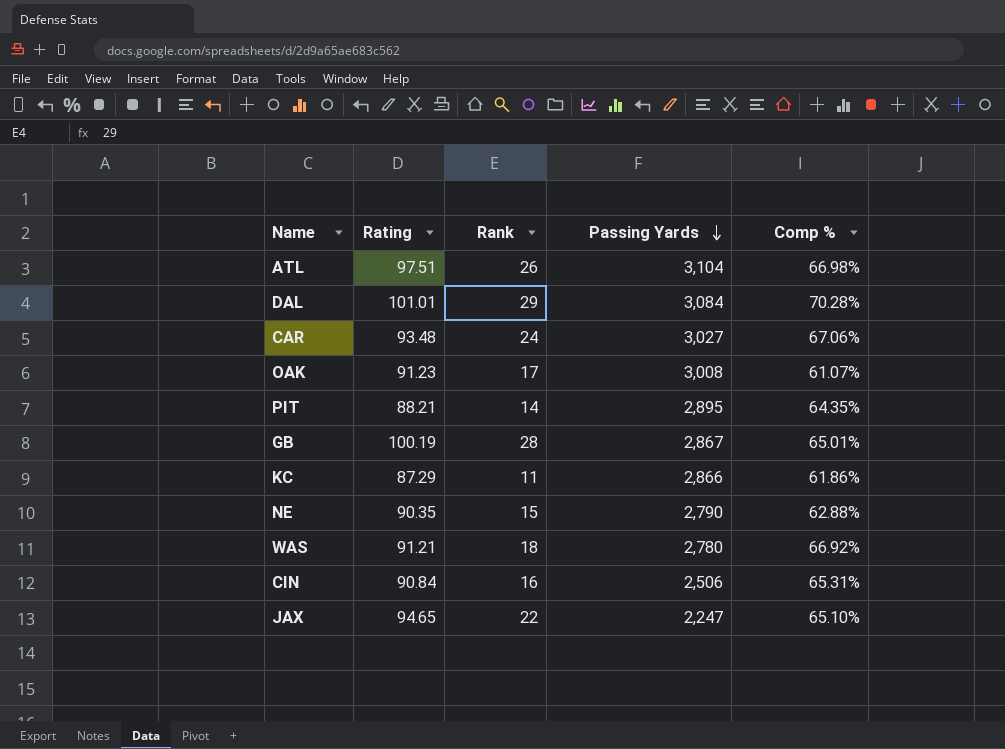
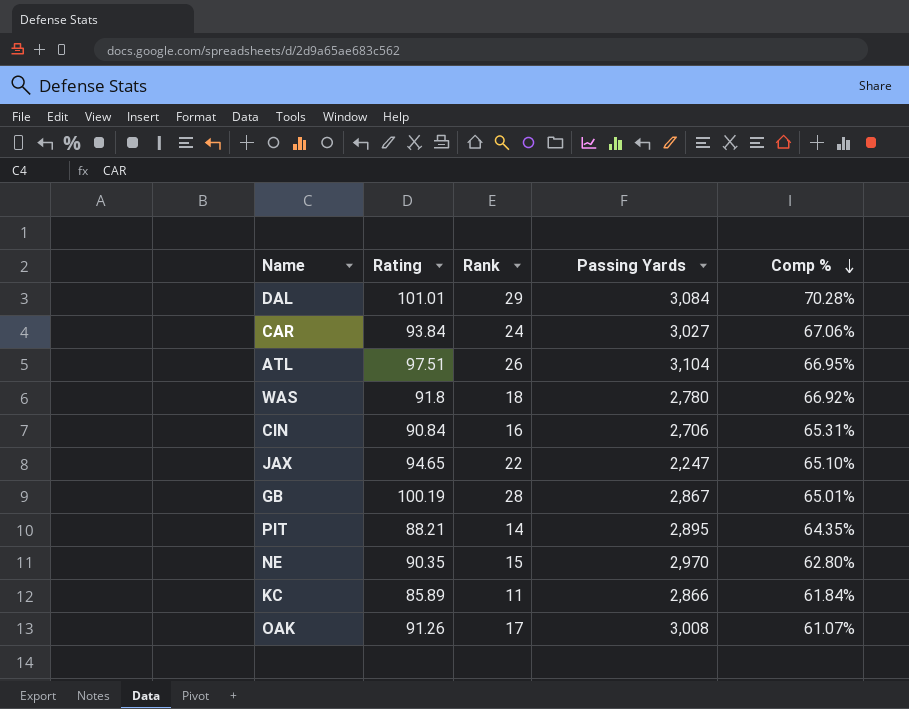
row order: Passing Yards descending -> Comp % descending
CAR | Rating: 93.48 -> 93.84
ATL | Comp %: 66.98% -> 66.95%
WAS | Rating: 91.21 -> 91.8
CIN | Passing Yards: 2,506 -> 2,706
NE | Passing Yards: 2,790 -> 2,970
NE | Comp %: 62.88% -> 62.80%
KC | Rating: 87.29 -> 85.89
KC | Comp %: 61.86% -> 61.84%
OAK | Rating: 91.23 -> 91.26

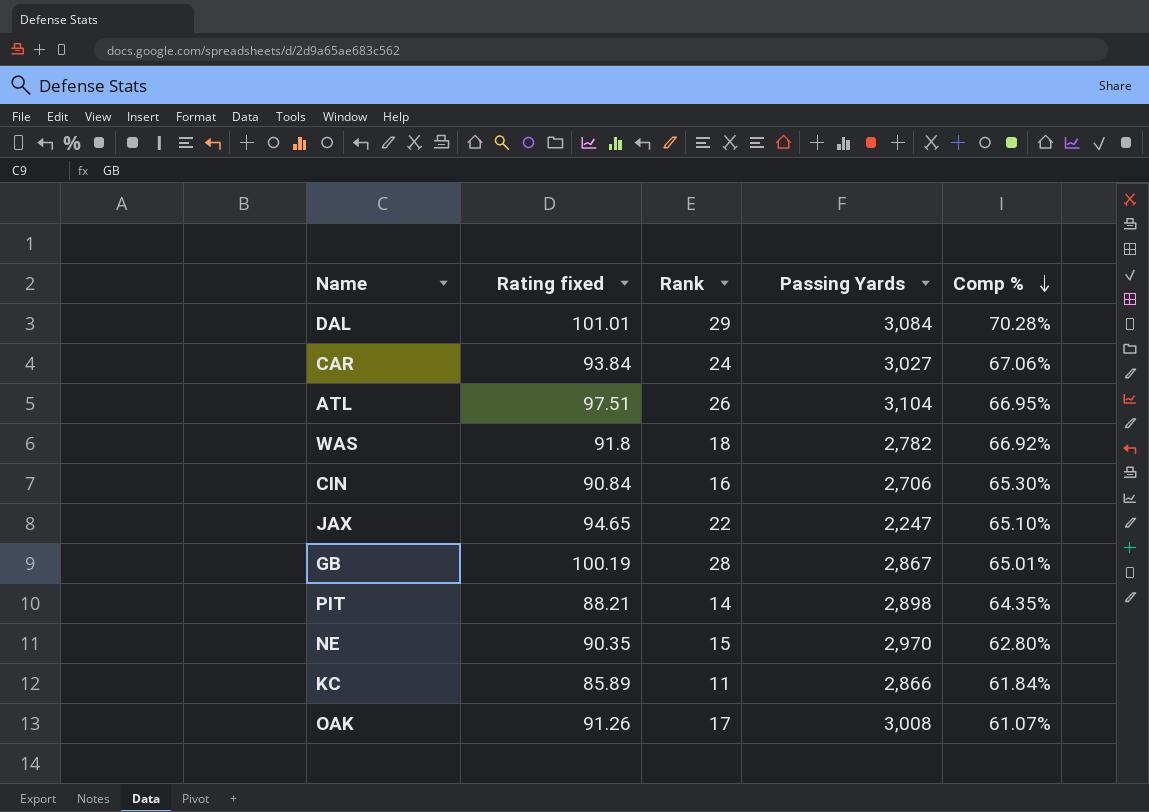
column name: Rating -> Rating fixed
WAS | Passing Yards: 2,780 -> 2,782
CIN | Comp %: 65.31% -> 65.30%
PIT | Passing Yards: 2,895 -> 2,898

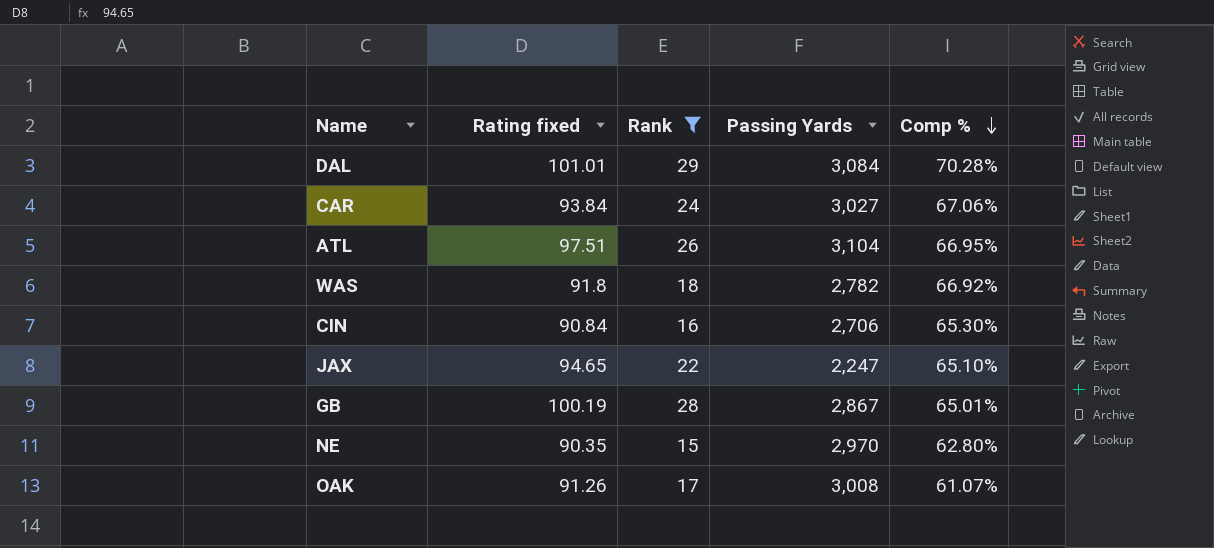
filter: none -> Rank >= 15

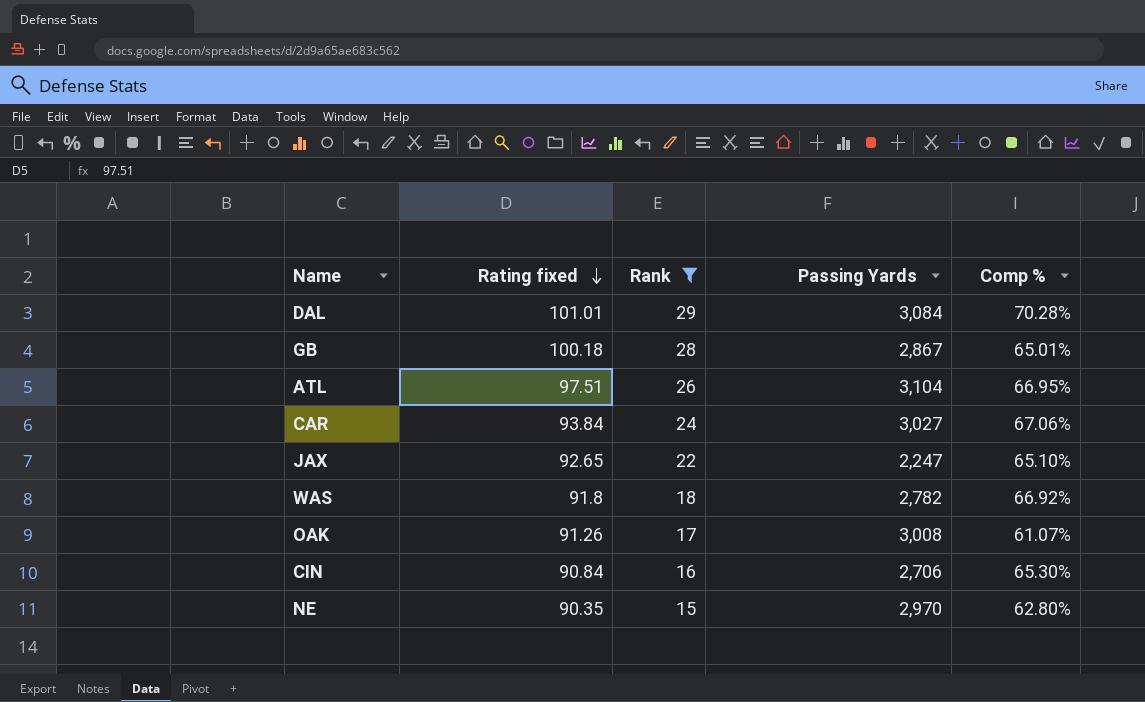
row order: Comp % descending -> Rating fixed descending
GB | Rating fixed: 100.19 -> 100.18
JAX | Rating fixed: 94.65 -> 92.65

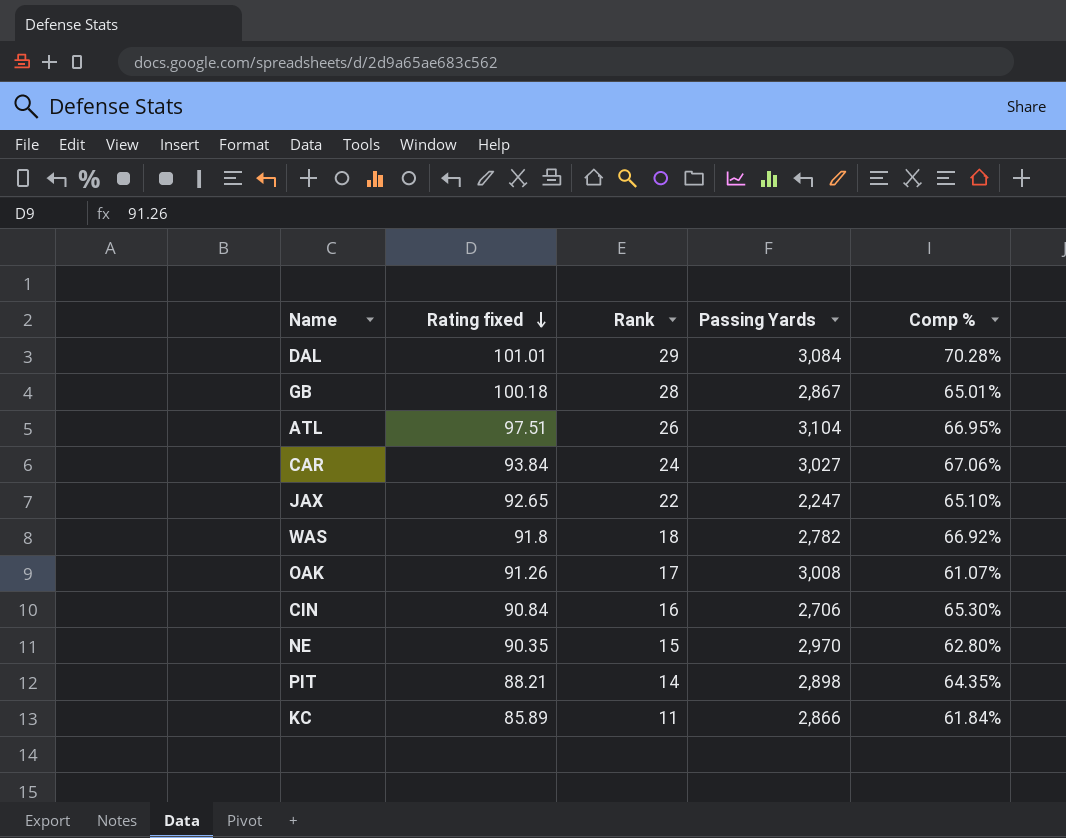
filter: Rank >= 15 -> none

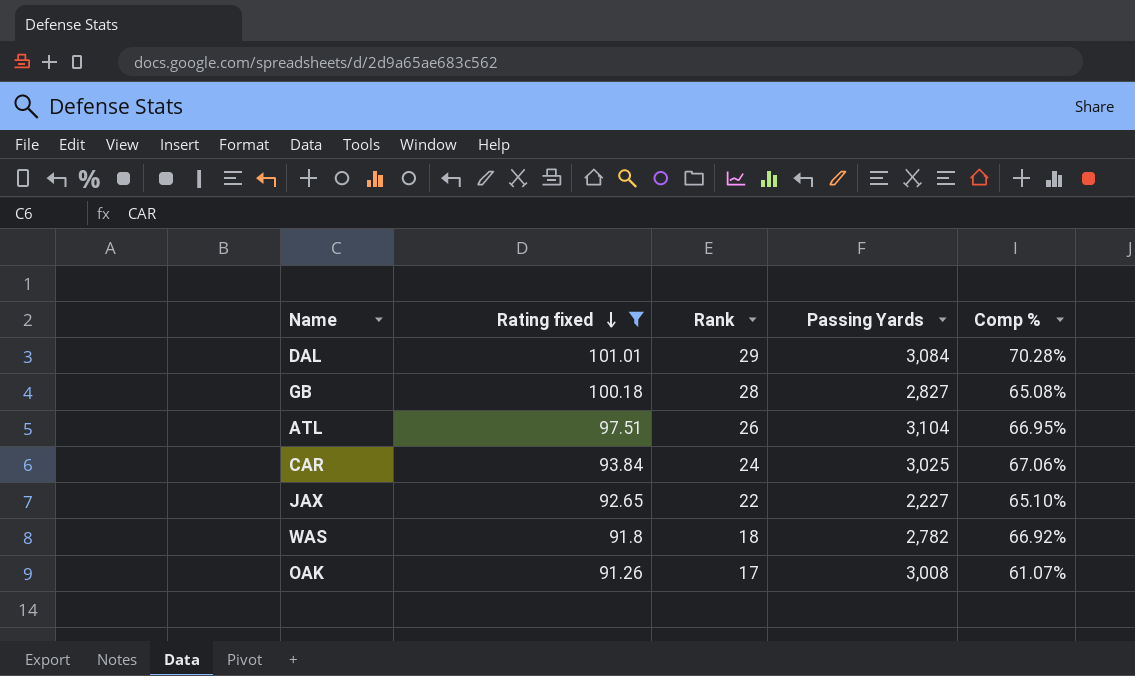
filter: none -> Rating fixed >= 91.26
GB | Passing Yards: 2,867 -> 2,827
GB | Comp %: 65.01% -> 65.08%
CAR | Passing Yards: 3,027 -> 3,025
JAX | Passing Yards: 2,247 -> 2,227

